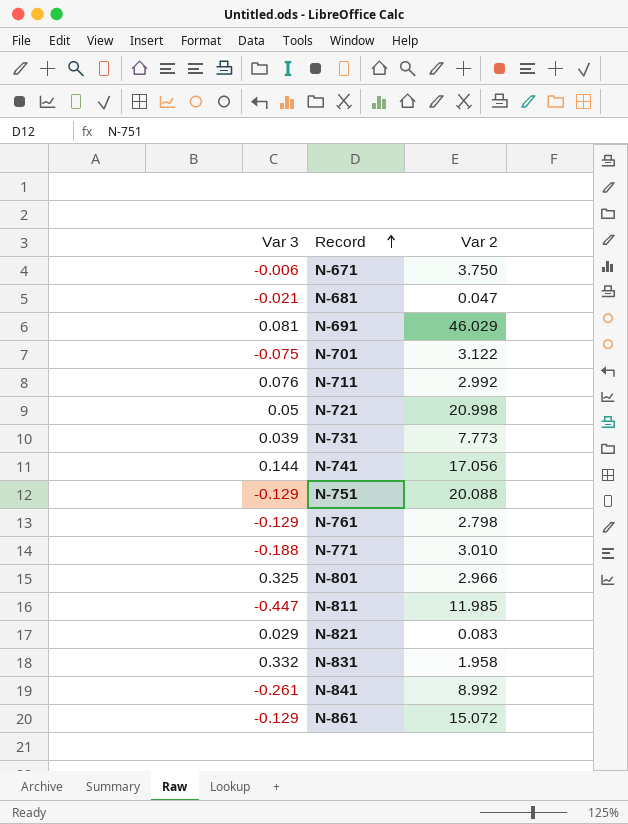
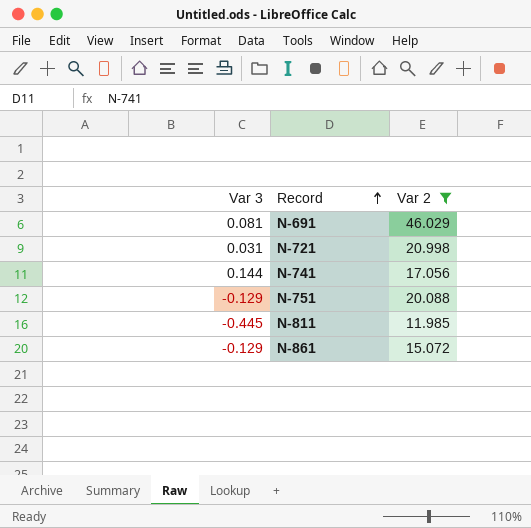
filter: none -> Var 2 >= 11.985
N-721 | Var 3: 0.05 -> 0.031
N-811 | Var 3: -0.447 -> -0.445

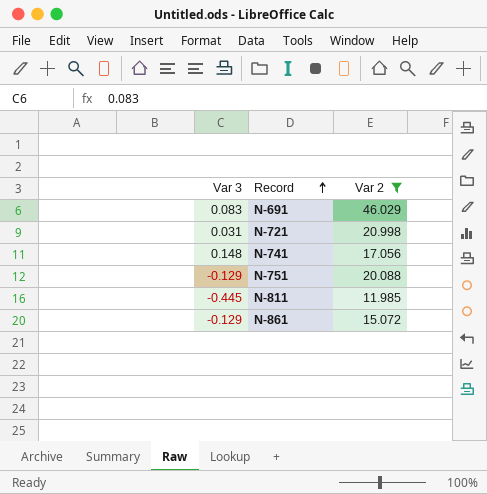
N-691 | Var 3: 0.081 -> 0.083
N-741 | Var 3: 0.144 -> 0.148

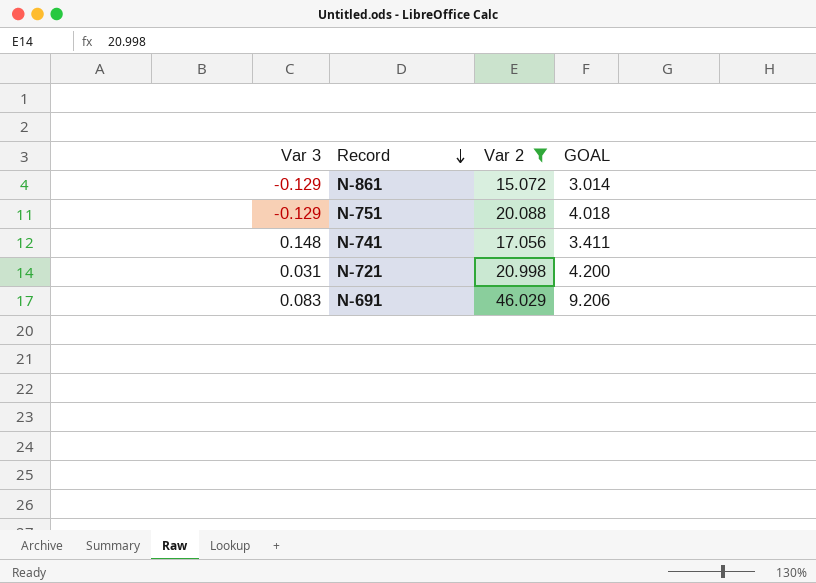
row order: Record ascending -> Record descending
column GOAL | formula: none -> [Var 2] * 0.2
row N-811: -0.445 | 11.985 -> none

